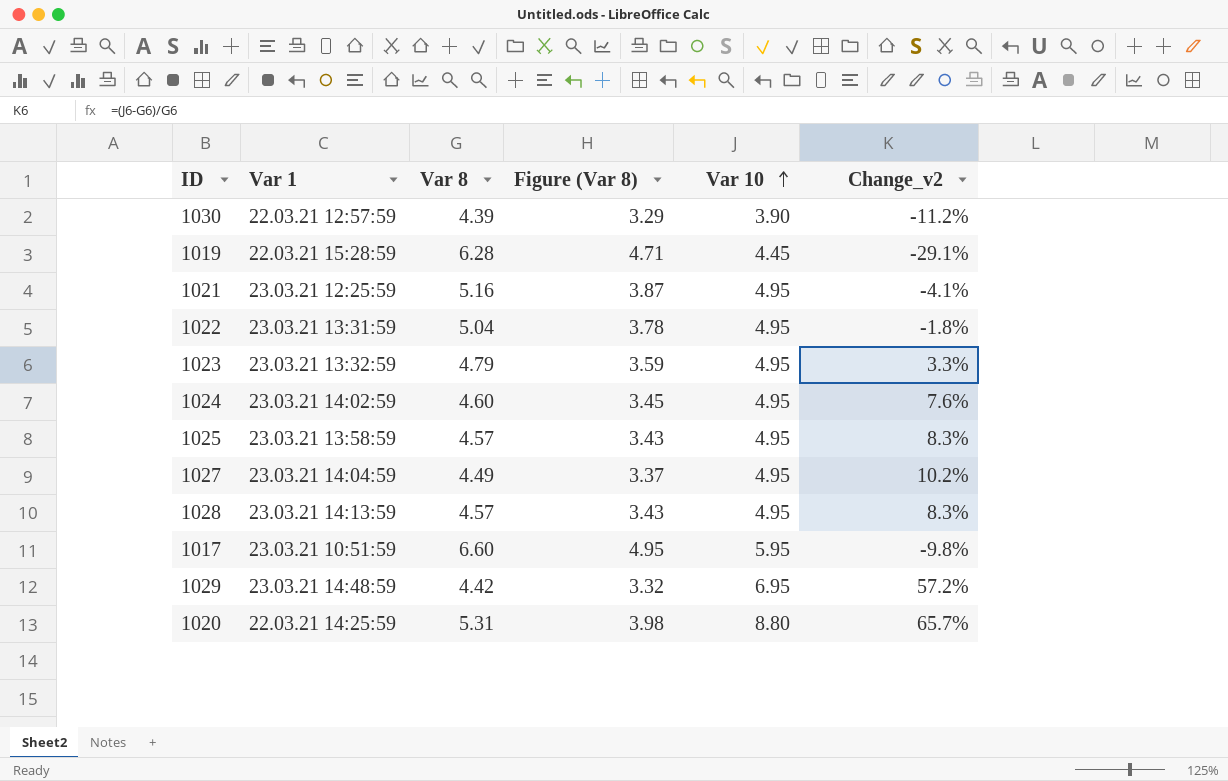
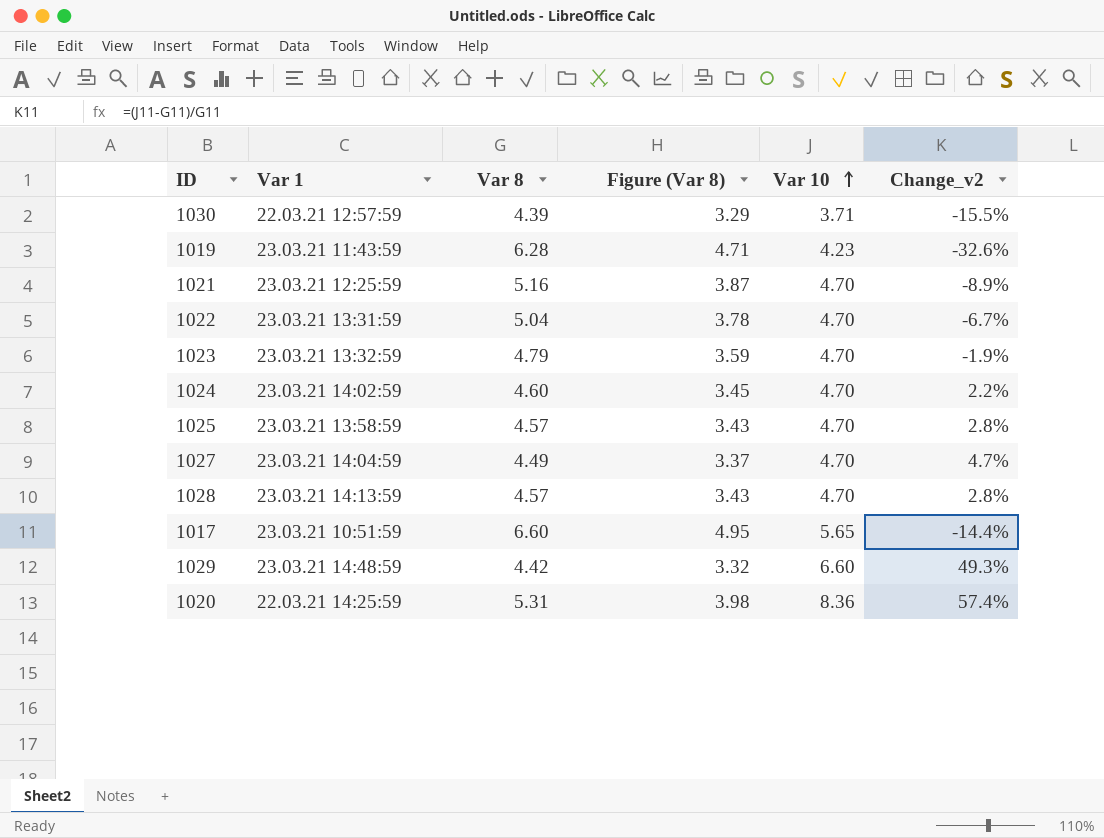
1030 | Var 10: 3.90 -> 3.71
1030 | Change_v2: -11.2% -> -15.5%
1019 | Var 1: 22.03.21 15:28:59 -> 23.03.21 11:43:59
1019 | Var 10: 4.45 -> 4.23
1019 | Change_v2: -29.1% -> -32.6%
1021 | Var 10: 4.95 -> 4.70
1021 | Change_v2: -4.1% -> -8.9%
1022 | Var 10: 4.95 -> 4.70
1022 | Change_v2: -1.8% -> -6.7%
1023 | Var 10: 4.95 -> 4.70
1023 | Change_v2: 3.3% -> -1.9%
1024 | Var 10: 4.95 -> 4.70
1024 | Change_v2: 7.6% -> 2.2%
1025 | Var 10: 4.95 -> 4.70
1025 | Change_v2: 8.3% -> 2.8%
1027 | Var 10: 4.95 -> 4.70
1027 | Change_v2: 10.2% -> 4.7%
1028 | Var 10: 4.95 -> 4.70
1028 | Change_v2: 8.3% -> 2.8%
1017 | Var 10: 5.95 -> 5.65
1017 | Change_v2: -9.8% -> -14.4%
1029 | Var 10: 6.95 -> 6.60
1029 | Change_v2: 57.2% -> 49.3%
1020 | Var 10: 8.80 -> 8.36
1020 | Change_v2: 65.7% -> 57.4%

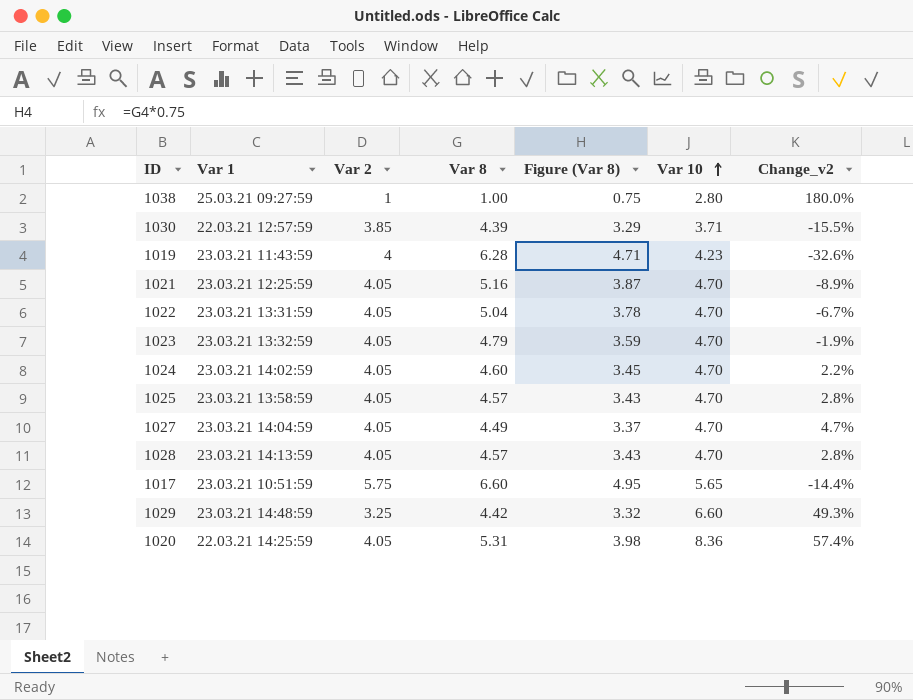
column Var 2 | position: none -> 3
row 1038: none -> 25.03.21 09:27:59 | 1 | 1.00 | 0.75 | 2.80 | 180.0%

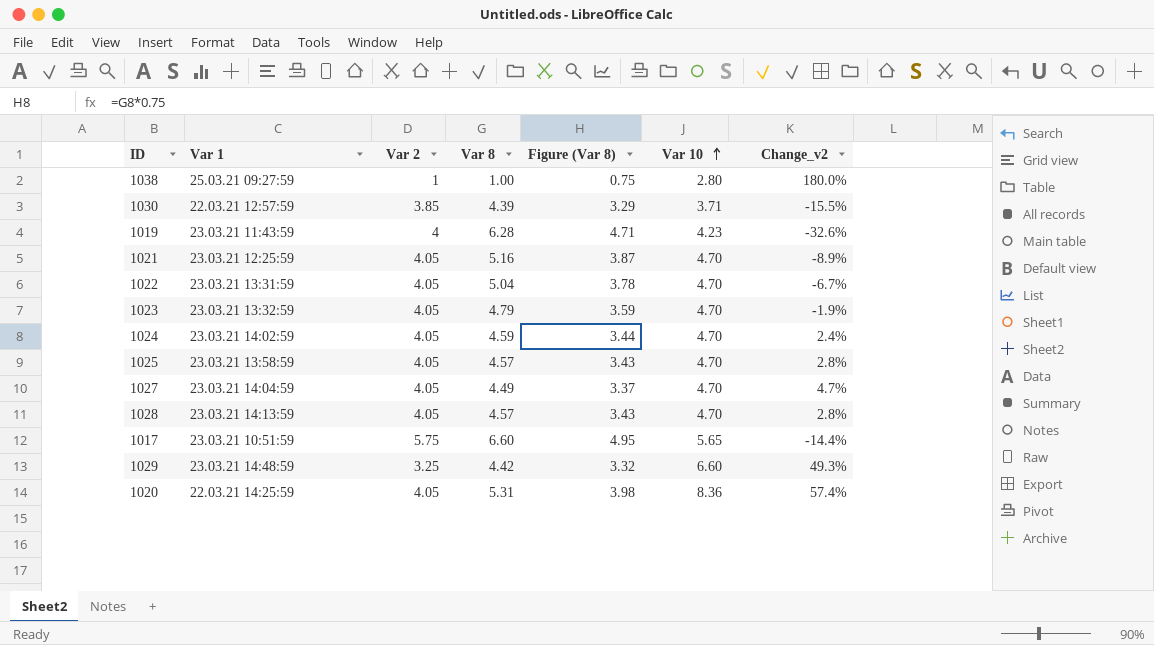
1024 | Var 8: 4.60 -> 4.59
1024 | Figure (Var 8): 3.45 -> 3.44
1024 | Change_v2: 2.2% -> 2.4%

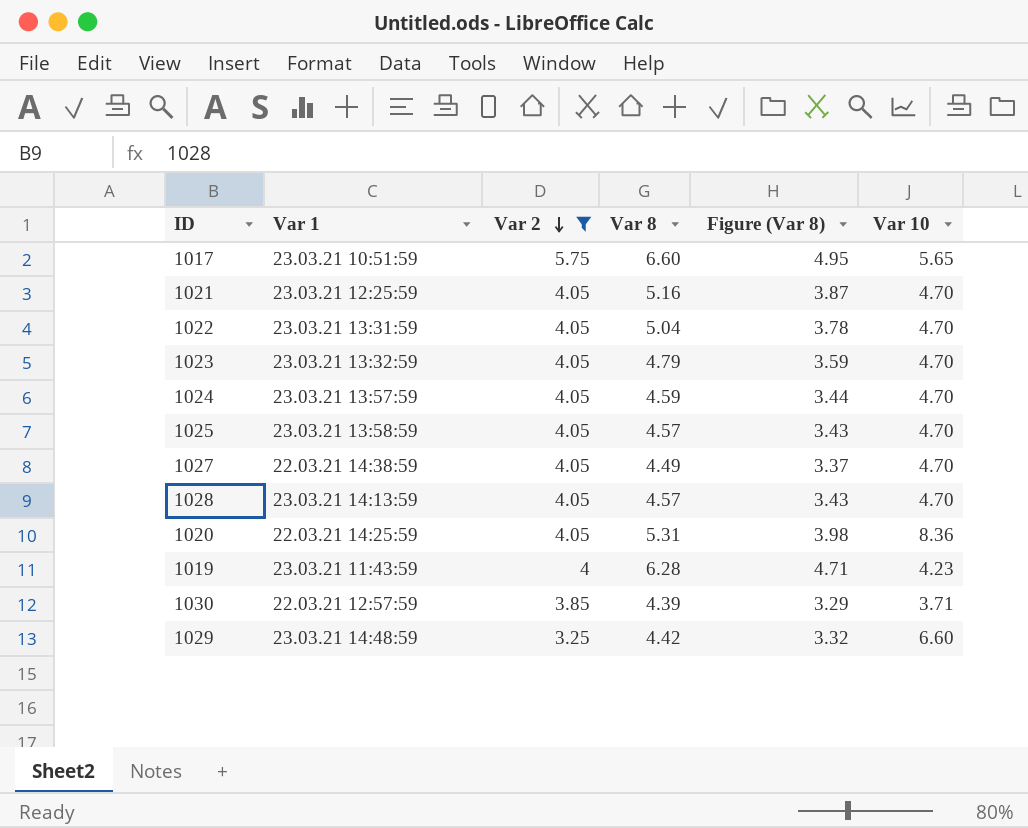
filter: none -> Var 2 != 1
row order: Var 10 ascending -> Var 2 descending
column Change_v2 | formula: ([Var 10] - [Var 8]) / [Var 8] -> none
1024 | Var 1: 23.03.21 14:02:59 -> 23.03.21 13:57:59
1027 | Var 1: 23.03.21 14:04:59 -> 22.03.21 14:38:59

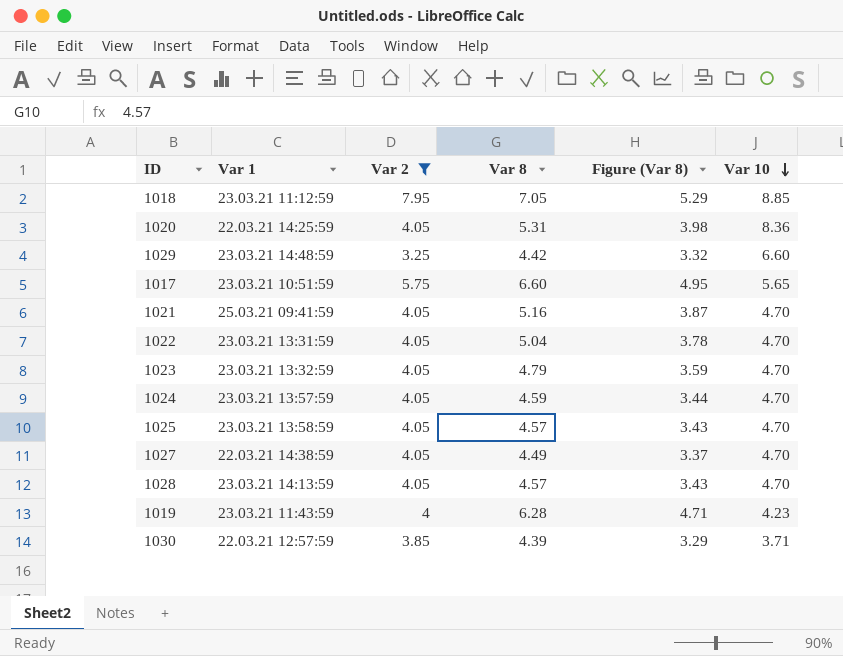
row order: Var 2 descending -> Var 10 descending
row 1018: none -> 23.03.21 11:12:59 | 7.95 | 7.05 | 5.29 | 8.85
1021 | Var 1: 23.03.21 12:25:59 -> 25.03.21 09:41:59

